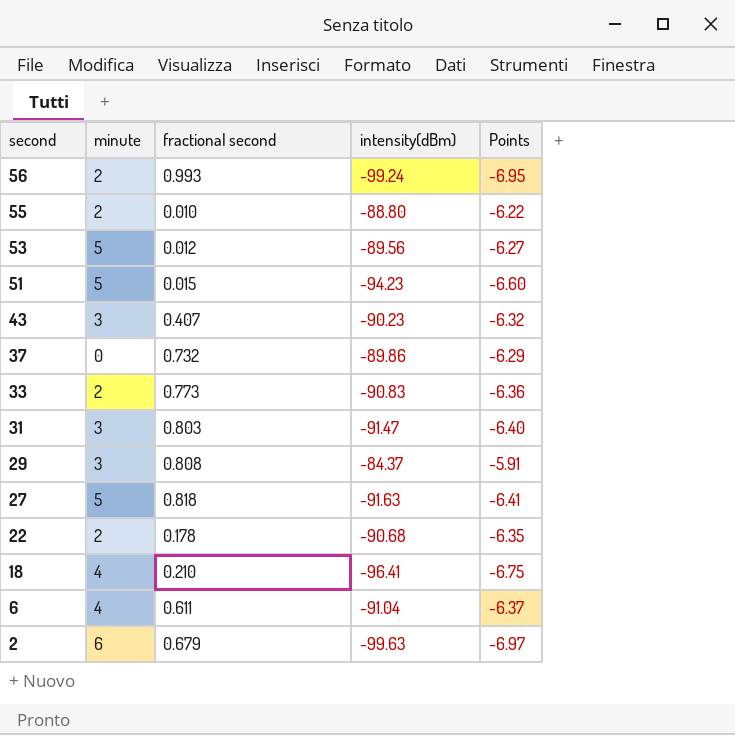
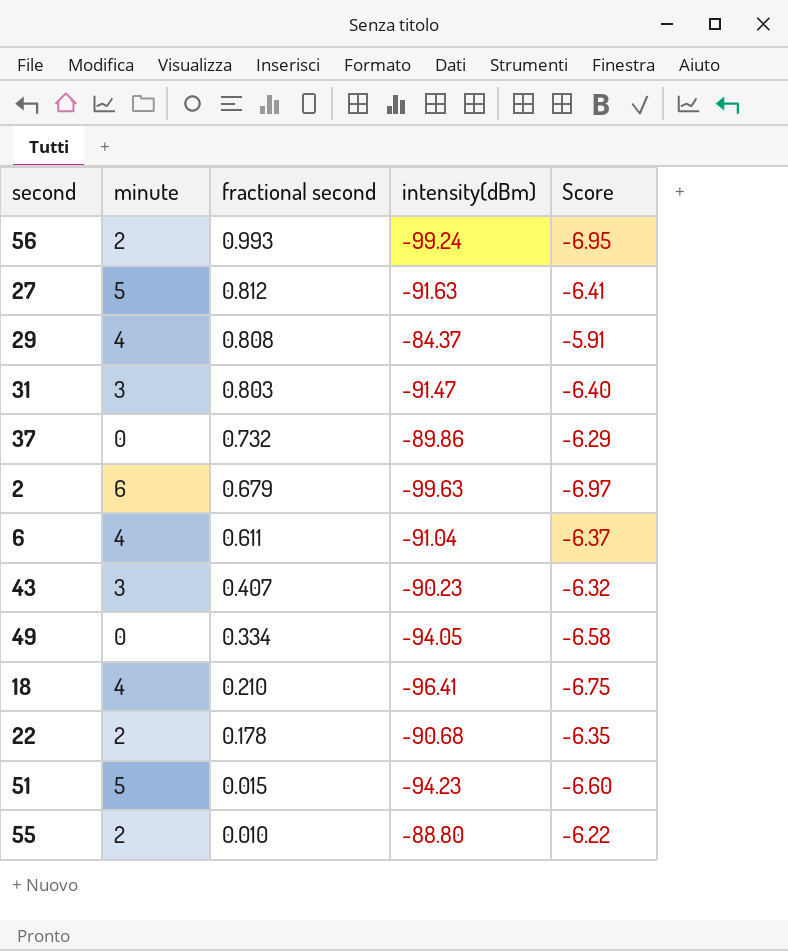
row order: second descending -> fractional second descending
column name: Points -> Score
row 53: 5 | 0.012 | -89.56 | -6.27 -> none
row 33: 2 | 0.773 | -90.83 | -6.36 -> none
27 | fractional second: 0.818 -> 0.812
29 | minute: 3 -> 4
row 49: none -> 0 | 0.334 | -94.05 | -6.58

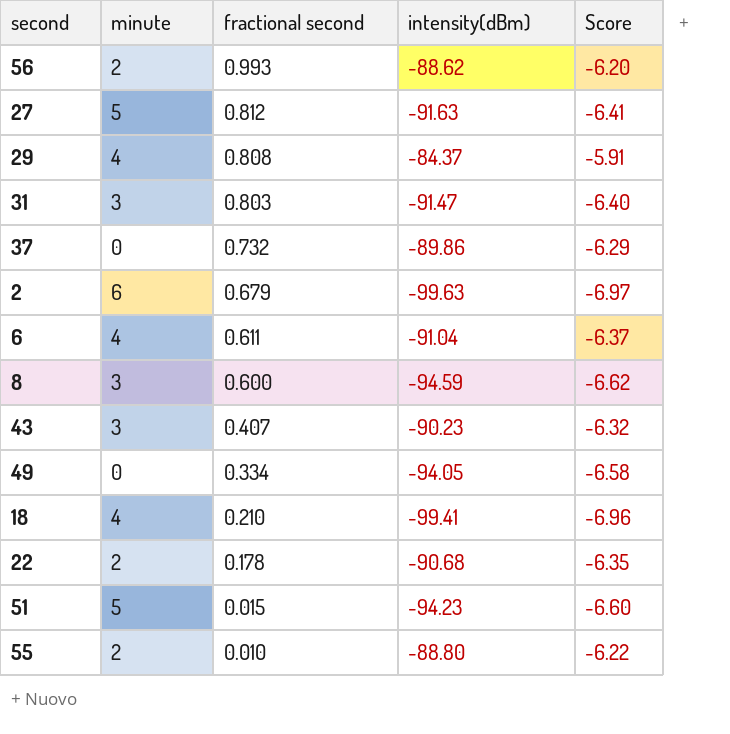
56 | intensity(dBm): -99.24 -> -88.62
56 | Score: -6.95 -> -6.20
row 8: none -> 3 | 0.600 | -94.59 | -6.62
18 | intensity(dBm): -96.41 -> -99.41
18 | Score: -6.75 -> -6.96

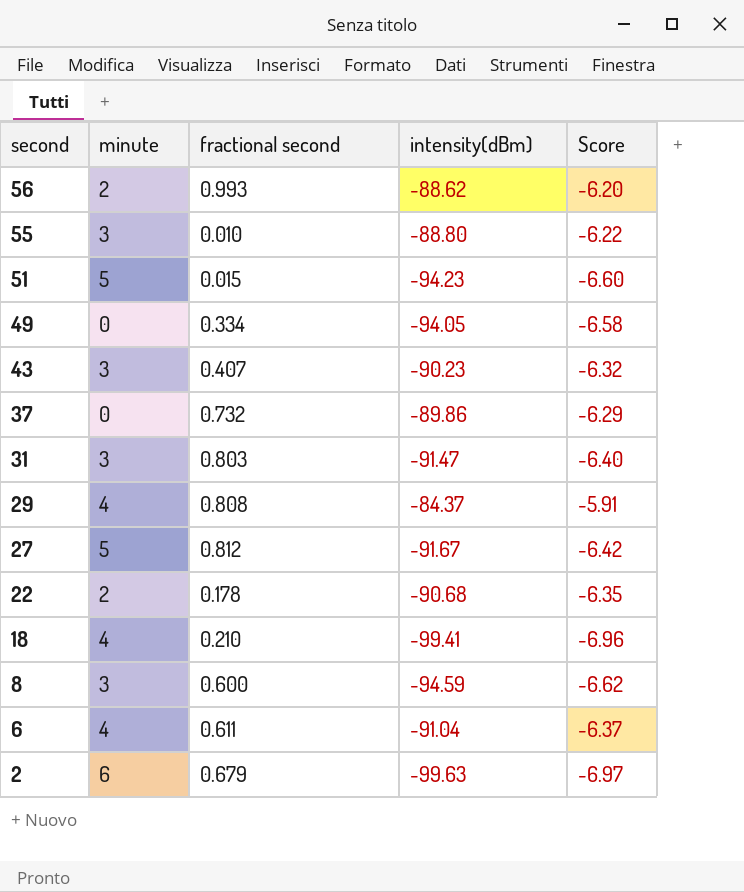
row order: fractional second descending -> second descending
55 | minute: 2 -> 3
27 | intensity(dBm): -91.63 -> -91.67
27 | Score: -6.41 -> -6.42

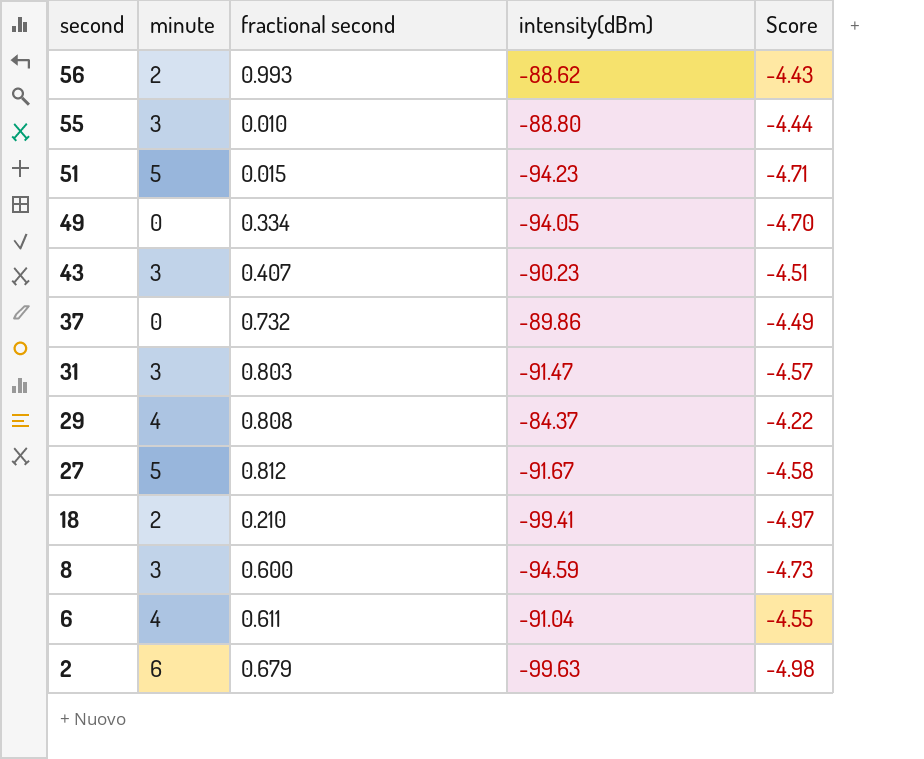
column Score | formula: [intensity(dBm)] * 0.07 -> [intensity(dBm)] * 0.05
row 22: 2 | 0.178 | -90.68 | -6.35 -> none
18 | minute: 4 -> 2

